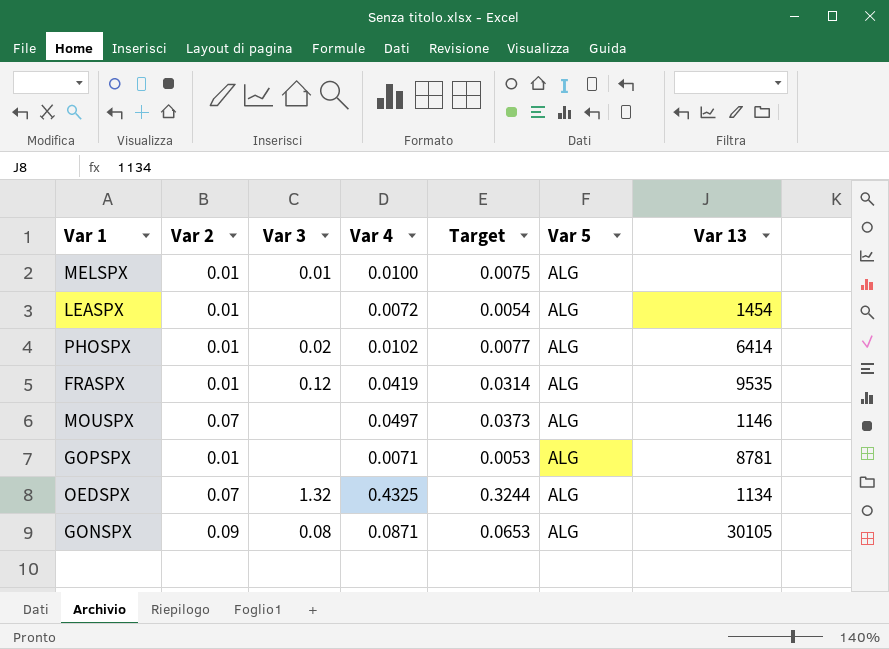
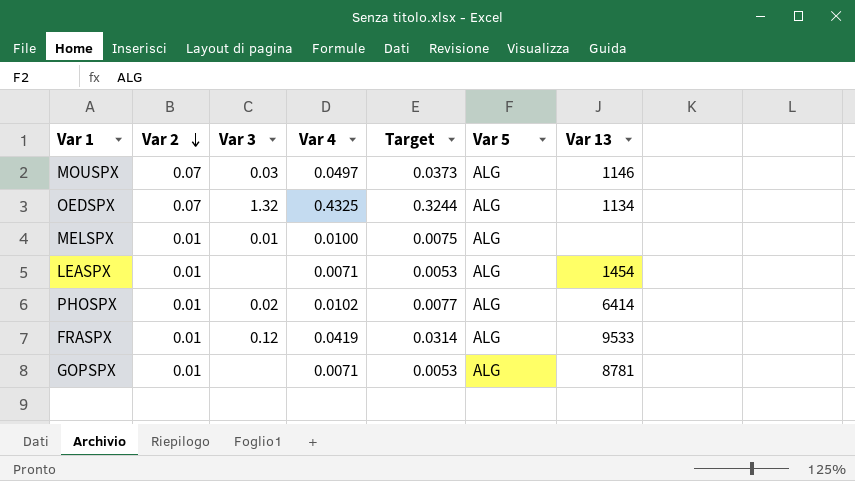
row order: none -> Var 2 descending
row GONSPX: 0.09 | 0.08 | 0.0871 | 0.0653 | ALG | 30105 -> none
MOUSPX | Var 3: none -> 0.03
LEASPX | Var 4: 0.0072 -> 0.0071
LEASPX | Target: 0.0054 -> 0.0053
FRASPX | Var 13: 9535 -> 9533

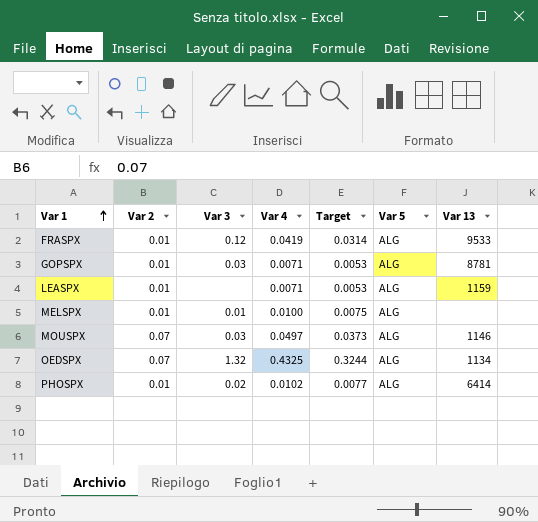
row order: Var 2 descending -> Var 1 ascending
GOPSPX | Var 3: none -> 0.03
LEASPX | Var 13: 1454 -> 1159

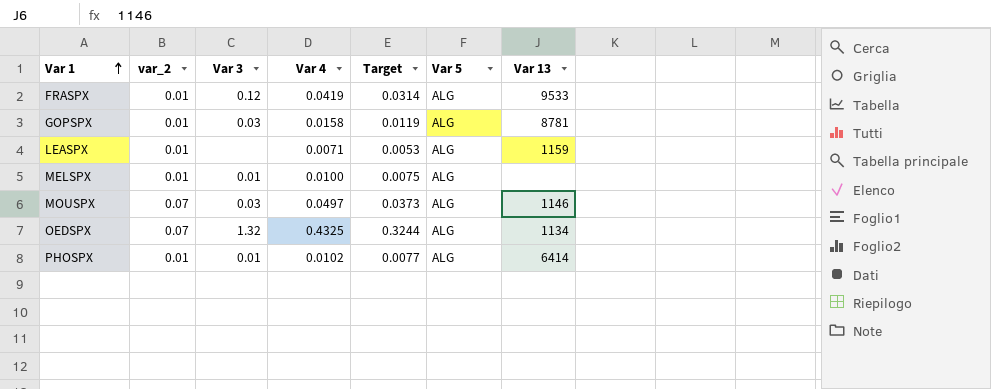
column name: Var 2 -> var_2
GOPSPX | Var 4: 0.0071 -> 0.0158
GOPSPX | Target: 0.0053 -> 0.0119
PHOSPX | Var 3: 0.02 -> 0.01

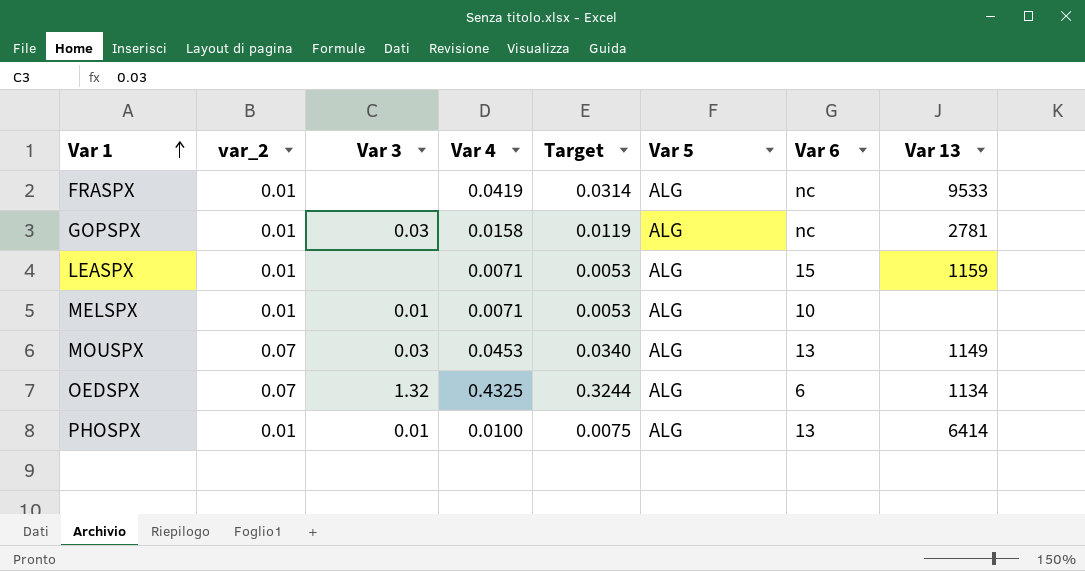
column Var 6 | position: none -> 7
FRASPX | Var 3: 0.12 -> none
GOPSPX | Var 13: 8781 -> 2781
MELSPX | Var 4: 0.0100 -> 0.0071
MELSPX | Target: 0.0075 -> 0.0053
MOUSPX | Var 4: 0.0497 -> 0.0453
MOUSPX | Target: 0.0373 -> 0.0340
MOUSPX | Var 13: 1146 -> 1149
PHOSPX | Var 4: 0.0102 -> 0.0100
PHOSPX | Target: 0.0077 -> 0.0075

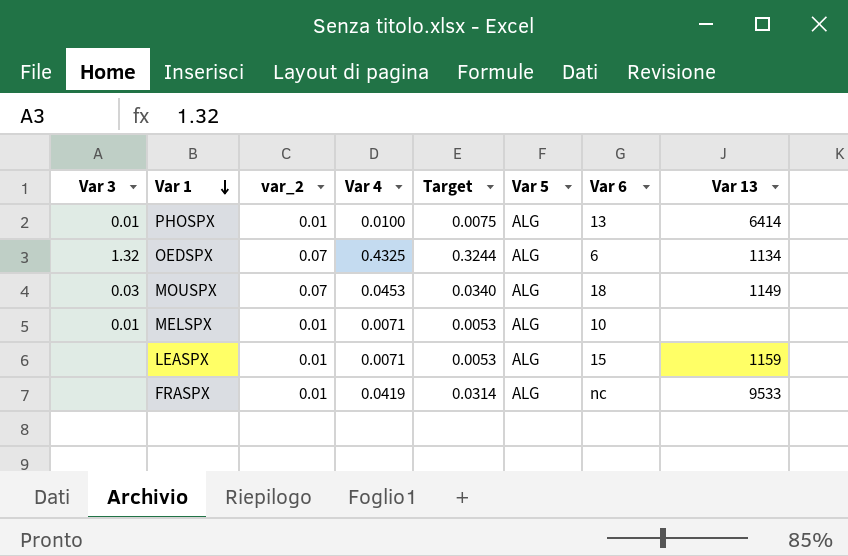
row order: Var 1 ascending -> Var 1 descending
column Var 3 | position: 3 -> 1
row GOPSPX: 0.01 | 0.03 | 0.0158 | 0.0119 | ALG | nc | 2781 -> none
MOUSPX | Var 6: 13 -> 18

